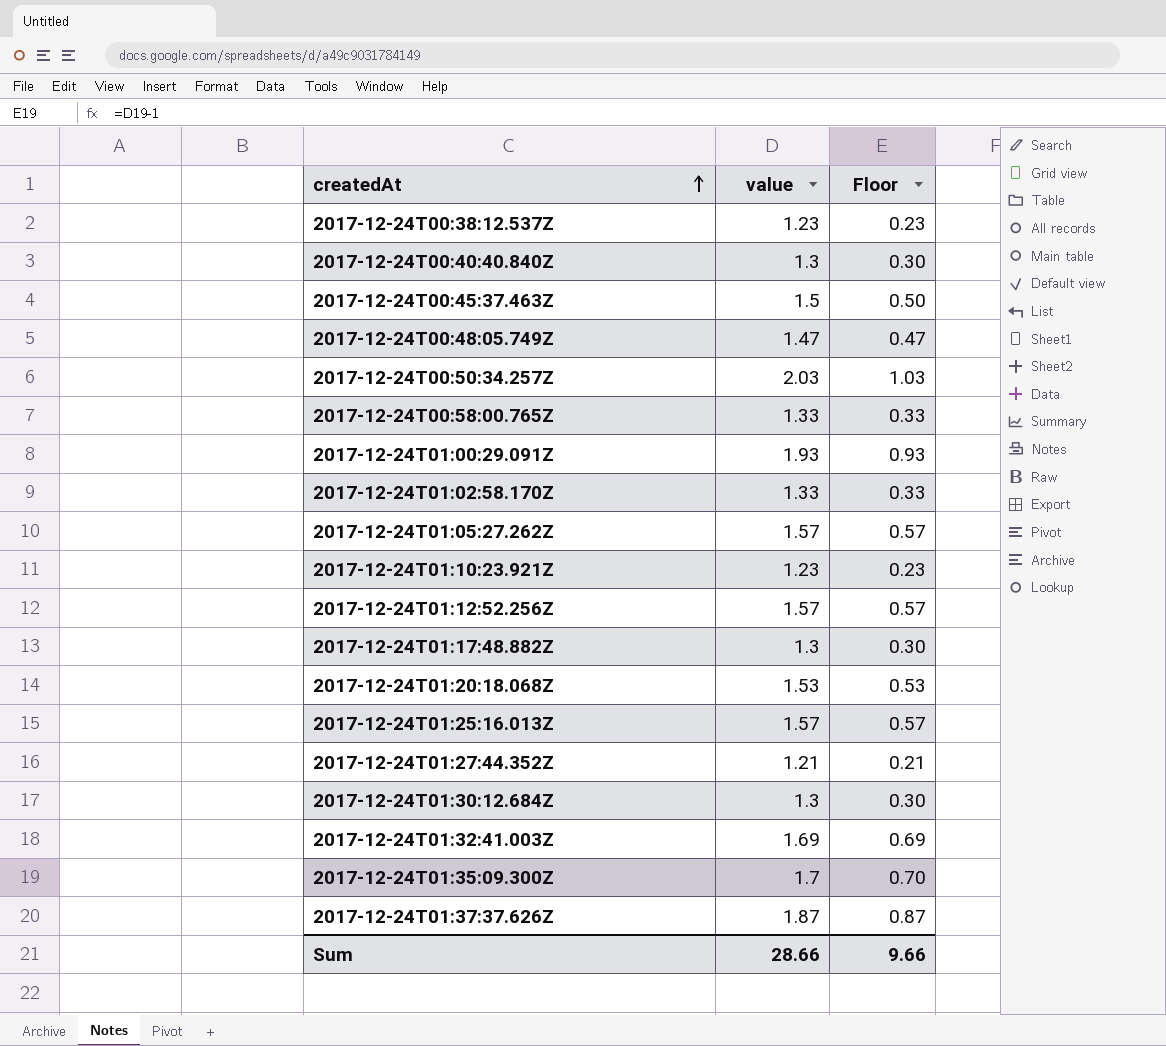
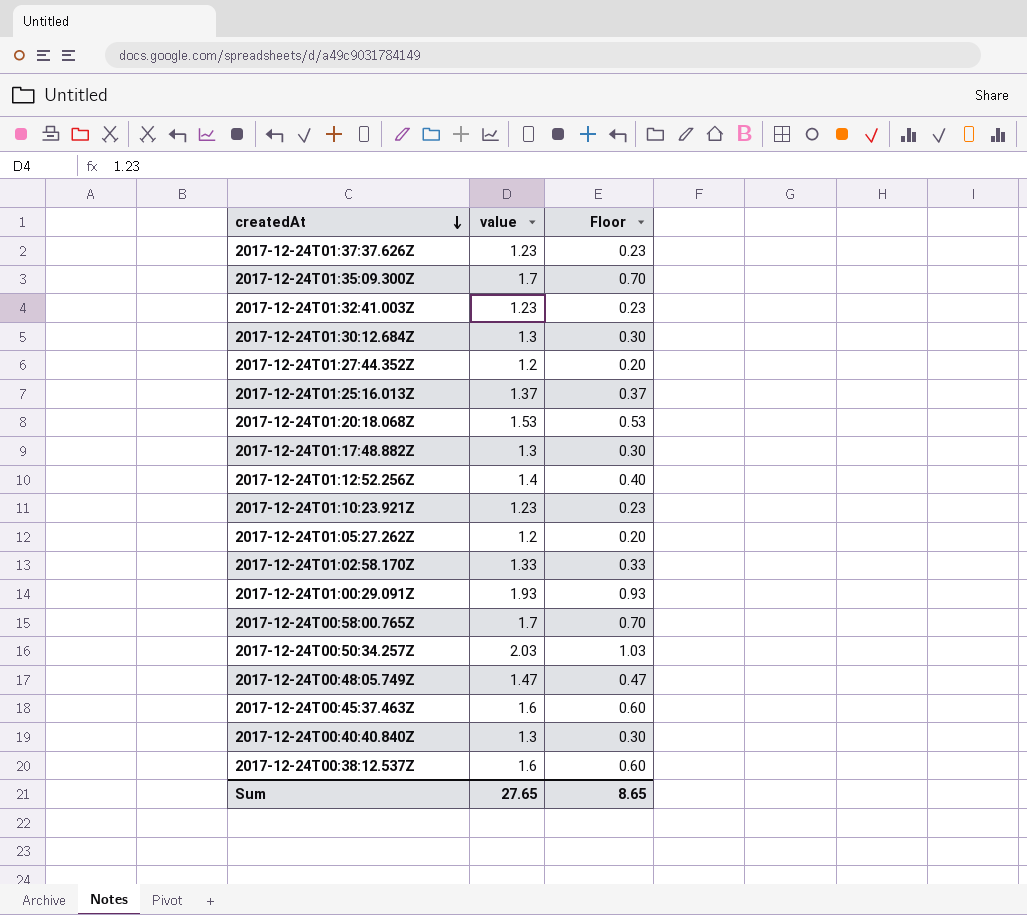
row order: createdAt ascending -> createdAt descending
2017-12-24T01:37:37.626Z | value: 1.87 -> 1.23
2017-12-24T01:37:37.626Z | Floor: 0.87 -> 0.23
2017-12-24T01:32:41.003Z | value: 1.69 -> 1.23
2017-12-24T01:32:41.003Z | Floor: 0.69 -> 0.23
2017-12-24T01:27:44.352Z | value: 1.21 -> 1.2
2017-12-24T01:27:44.352Z | Floor: 0.21 -> 0.20
2017-12-24T01:25:16.013Z | value: 1.57 -> 1.37
2017-12-24T01:25:16.013Z | Floor: 0.57 -> 0.37
2017-12-24T01:12:52.256Z | value: 1.57 -> 1.4
2017-12-24T01:12:52.256Z | Floor: 0.57 -> 0.40
2017-12-24T01:05:27.262Z | value: 1.57 -> 1.2
2017-12-24T01:05:27.262Z | Floor: 0.57 -> 0.20
2017-12-24T00:58:00.765Z | value: 1.33 -> 1.7
2017-12-24T00:58:00.765Z | Floor: 0.33 -> 0.70
2017-12-24T00:45:37.463Z | value: 1.5 -> 1.6
2017-12-24T00:45:37.463Z | Floor: 0.50 -> 0.60
2017-12-24T00:38:12.537Z | value: 1.23 -> 1.6
2017-12-24T00:38:12.537Z | Floor: 0.23 -> 0.60
Sum | value: 28.66 -> 27.65
Sum | Floor: 9.66 -> 8.65

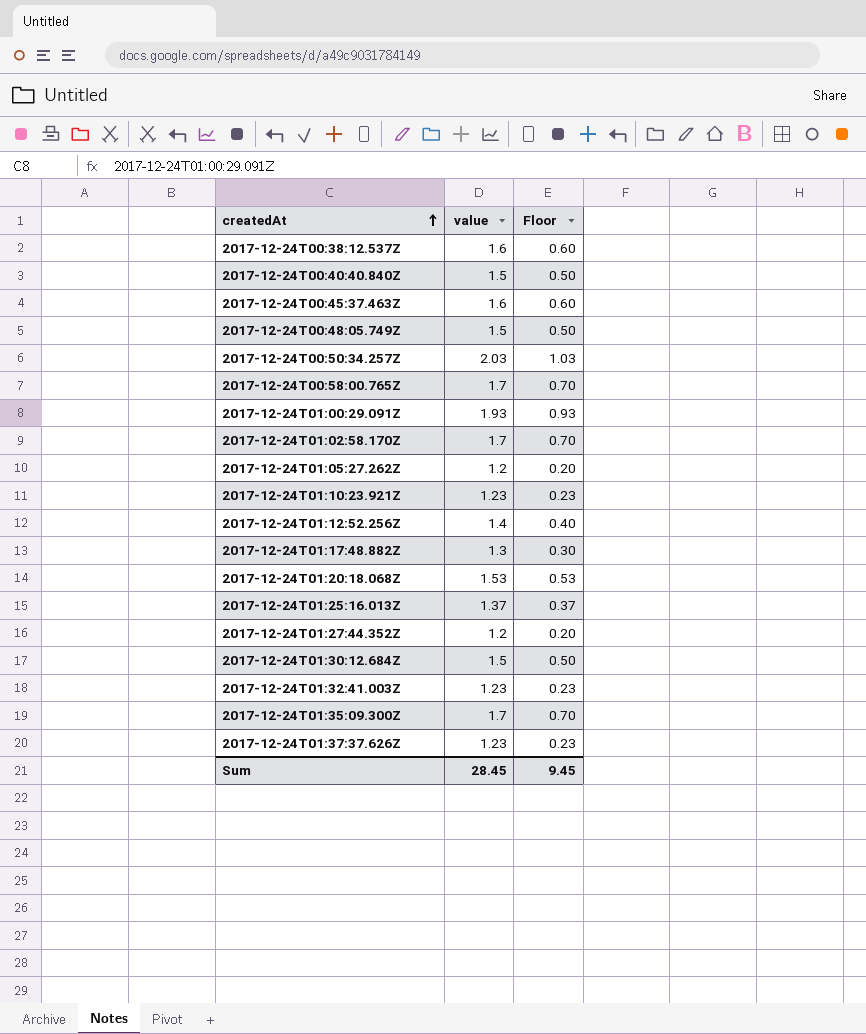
row order: createdAt descending -> createdAt ascending
2017-12-24T00:40:40.840Z | value: 1.3 -> 1.5
2017-12-24T00:40:40.840Z | Floor: 0.30 -> 0.50
2017-12-24T00:48:05.749Z | value: 1.47 -> 1.5
2017-12-24T00:48:05.749Z | Floor: 0.47 -> 0.50
2017-12-24T01:02:58.170Z | value: 1.33 -> 1.7
2017-12-24T01:02:58.170Z | Floor: 0.33 -> 0.70
2017-12-24T01:30:12.684Z | value: 1.3 -> 1.5
2017-12-24T01:30:12.684Z | Floor: 0.30 -> 0.50
Sum | value: 27.65 -> 28.45
Sum | Floor: 8.65 -> 9.45

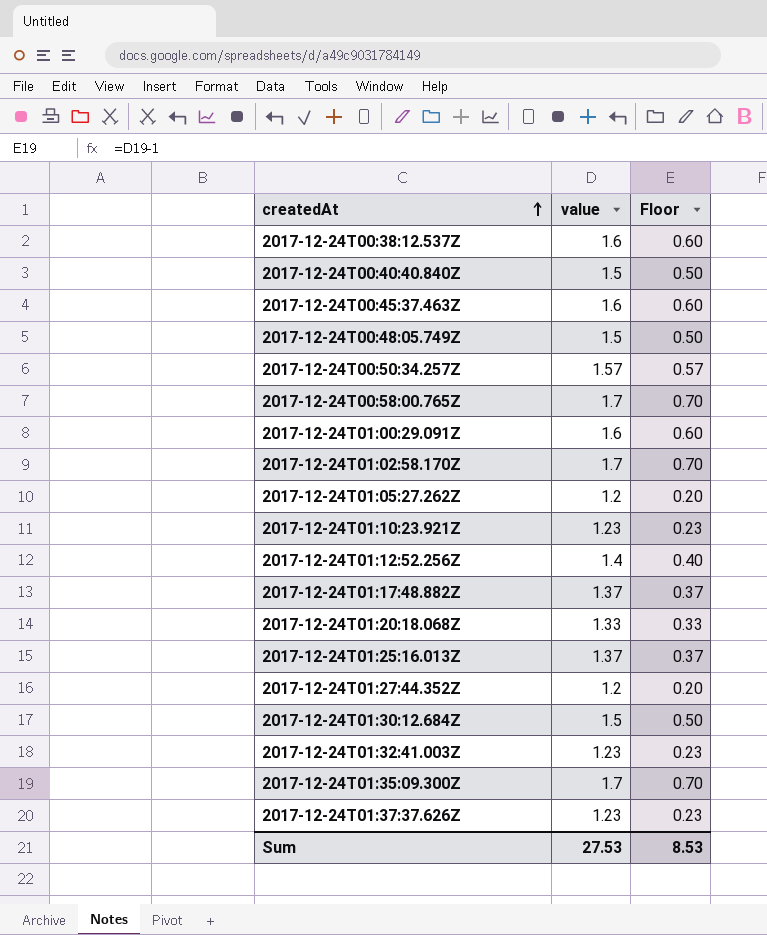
2017-12-24T00:50:34.257Z | value: 2.03 -> 1.57
2017-12-24T00:50:34.257Z | Floor: 1.03 -> 0.57
2017-12-24T01:00:29.091Z | value: 1.93 -> 1.6
2017-12-24T01:00:29.091Z | Floor: 0.93 -> 0.60
2017-12-24T01:17:48.882Z | value: 1.3 -> 1.37
2017-12-24T01:17:48.882Z | Floor: 0.30 -> 0.37
2017-12-24T01:20:18.068Z | value: 1.53 -> 1.33
2017-12-24T01:20:18.068Z | Floor: 0.53 -> 0.33
Sum | value: 28.45 -> 27.53
Sum | Floor: 9.45 -> 8.53

